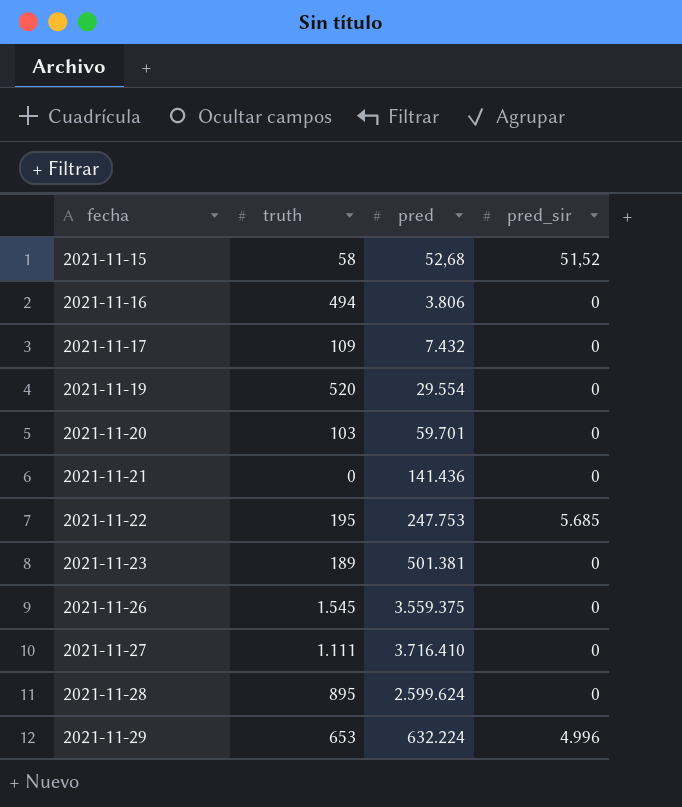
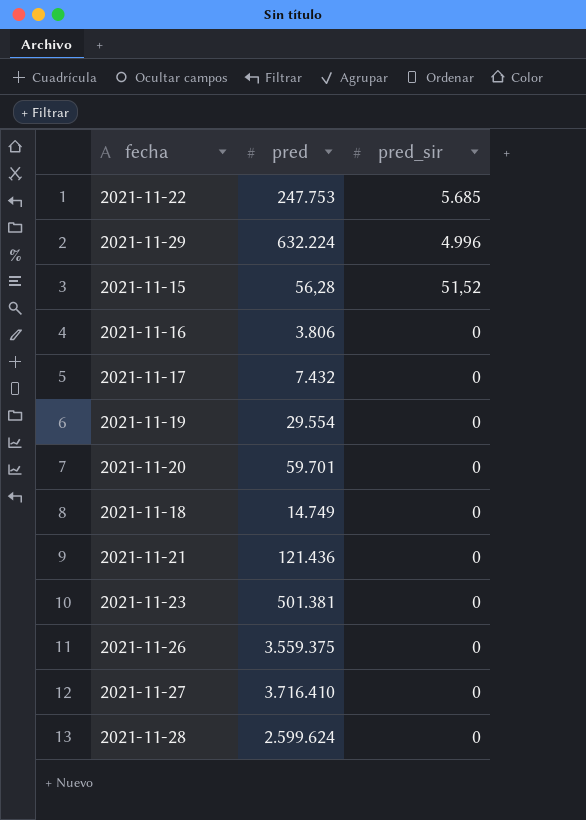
row order: fecha ascending -> pred_sir descending
column truth | position: 2 -> none
2021-11-15 | pred: 52,68 -> 56,28
row 2021-11-18: none -> 14.749 | 0
2021-11-21 | pred: 141.436 -> 121.436

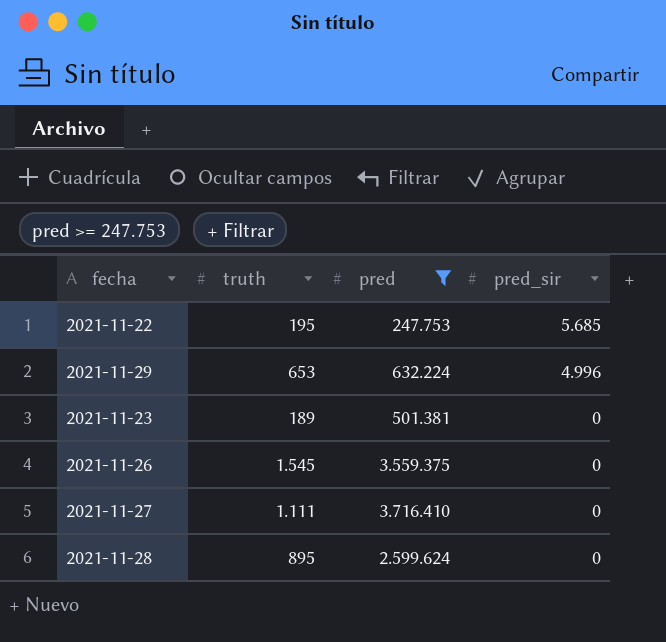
filter: none -> pred >= 247.753
column truth | position: none -> 2

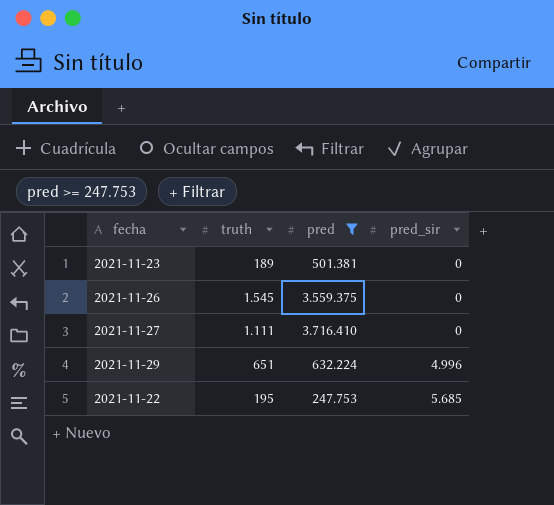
row order: pred_sir descending -> pred_sir ascending
row 2021-11-28: 895 | 2.599.624 | 0 -> none
2021-11-29 | truth: 653 -> 651

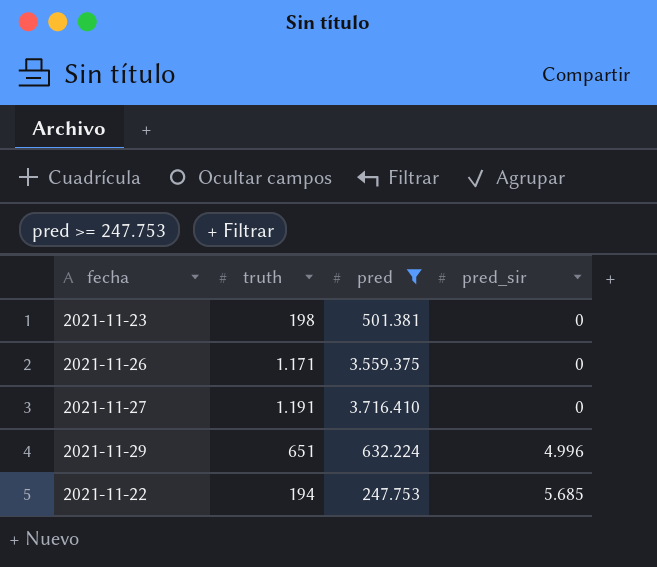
2021-11-23 | truth: 189 -> 198
2021-11-26 | truth: 1.545 -> 1.171
2021-11-27 | truth: 1.111 -> 1.191
2021-11-22 | truth: 195 -> 194

